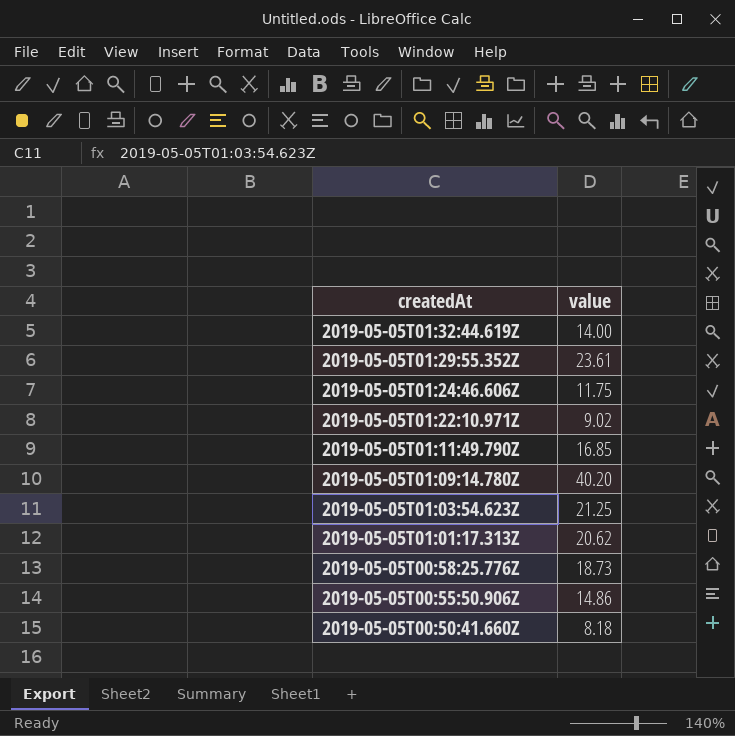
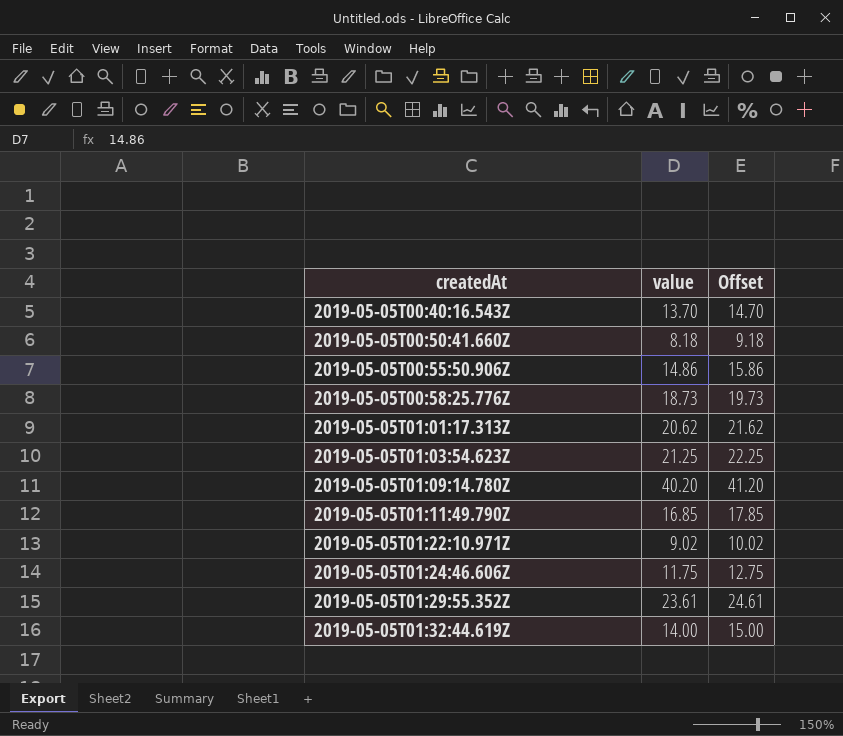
row order: createdAt descending -> createdAt ascending
column Offset | formula: none -> [value] + 1
row 2019-05-05T00:40:16.543Z: none -> 13.70 | 14.70

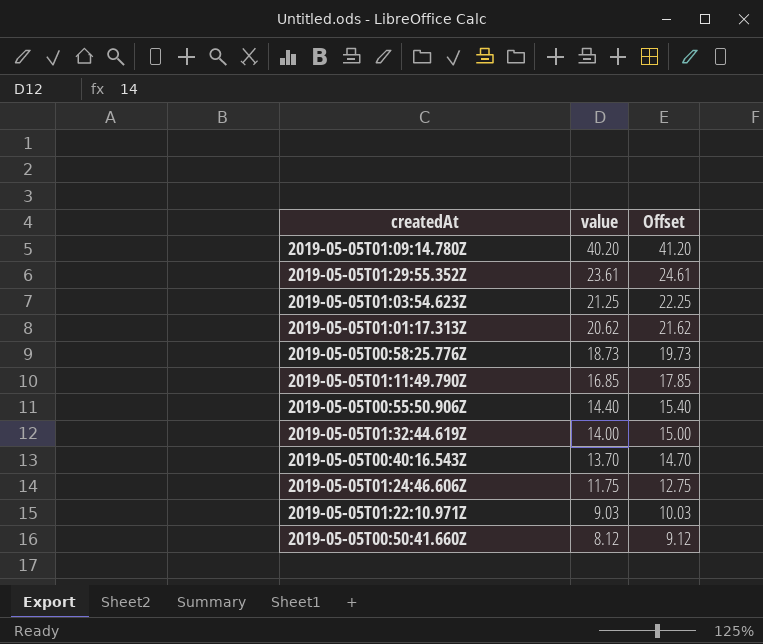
row order: createdAt ascending -> value descending
2019-05-05T00:55:50.906Z | value: 14.86 -> 14.40
2019-05-05T00:55:50.906Z | Offset: 15.86 -> 15.40
2019-05-05T01:22:10.971Z | value: 9.02 -> 9.03
2019-05-05T01:22:10.971Z | Offset: 10.02 -> 10.03
2019-05-05T00:50:41.660Z | value: 8.18 -> 8.12
2019-05-05T00:50:41.660Z | Offset: 9.18 -> 9.12

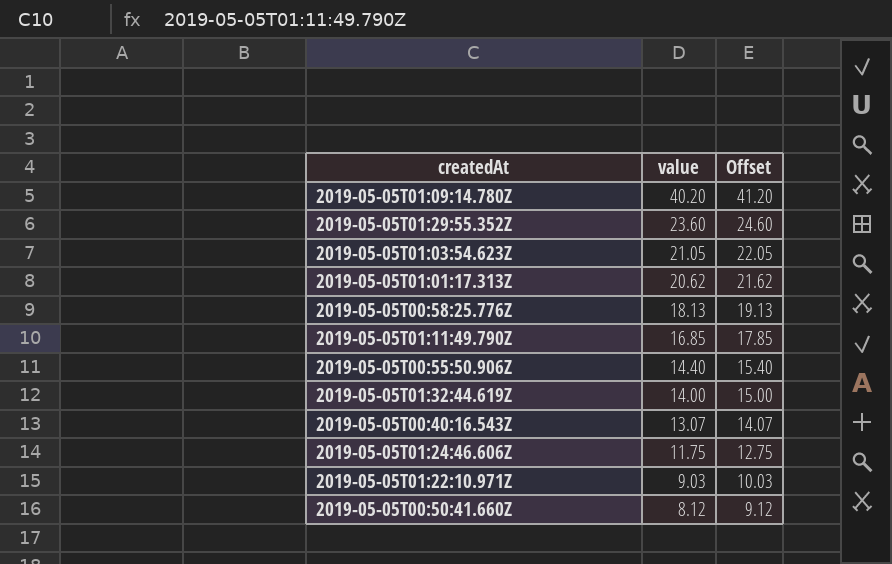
2019-05-05T01:29:55.352Z | value: 23.61 -> 23.60
2019-05-05T01:29:55.352Z | Offset: 24.61 -> 24.60
2019-05-05T01:03:54.623Z | value: 21.25 -> 21.05
2019-05-05T01:03:54.623Z | Offset: 22.25 -> 22.05
2019-05-05T00:58:25.776Z | value: 18.73 -> 18.13
2019-05-05T00:58:25.776Z | Offset: 19.73 -> 19.13
2019-05-05T00:40:16.543Z | value: 13.70 -> 13.07
2019-05-05T00:40:16.543Z | Offset: 14.70 -> 14.07

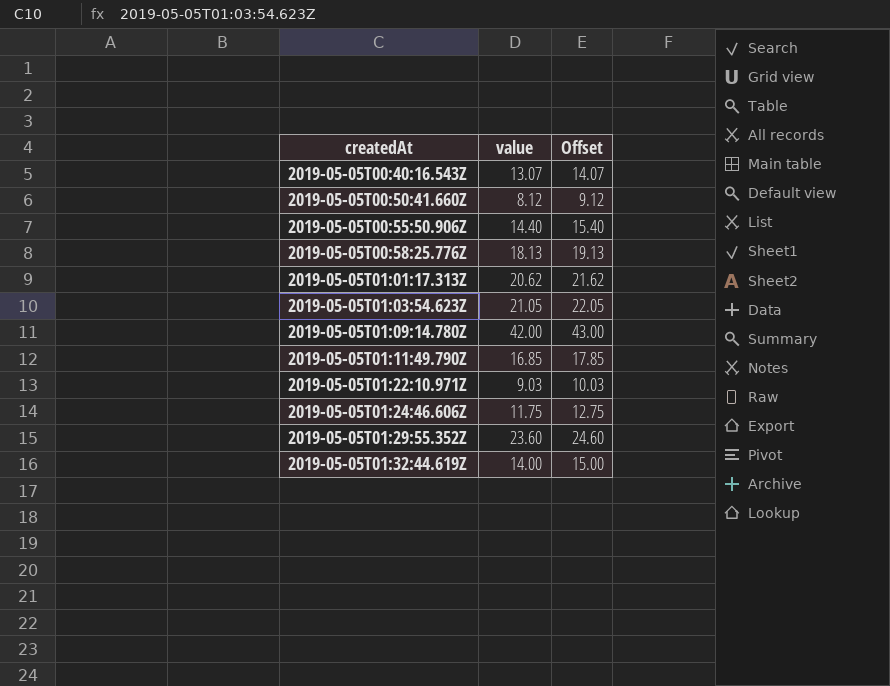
row order: value descending -> createdAt ascending
2019-05-05T01:09:14.780Z | value: 40.20 -> 42.00
2019-05-05T01:09:14.780Z | Offset: 41.20 -> 43.00

